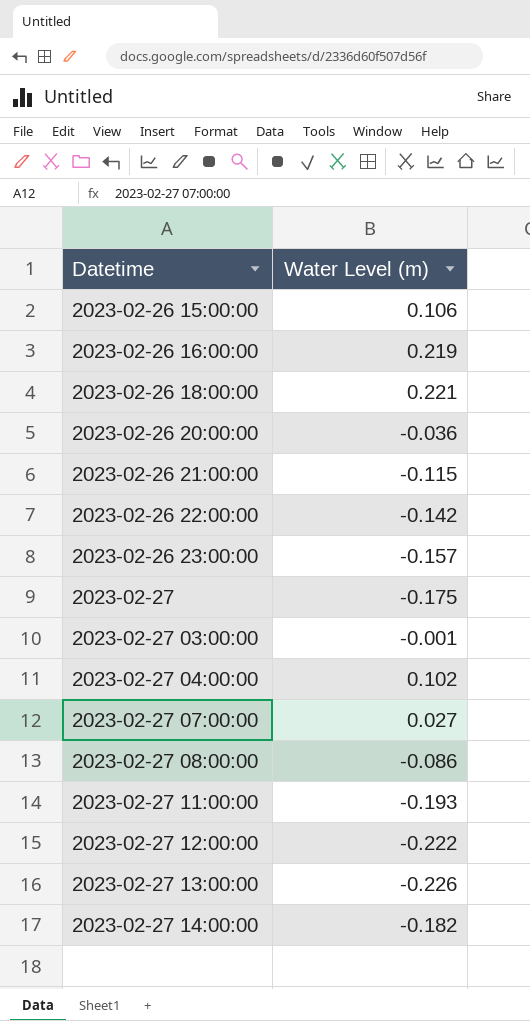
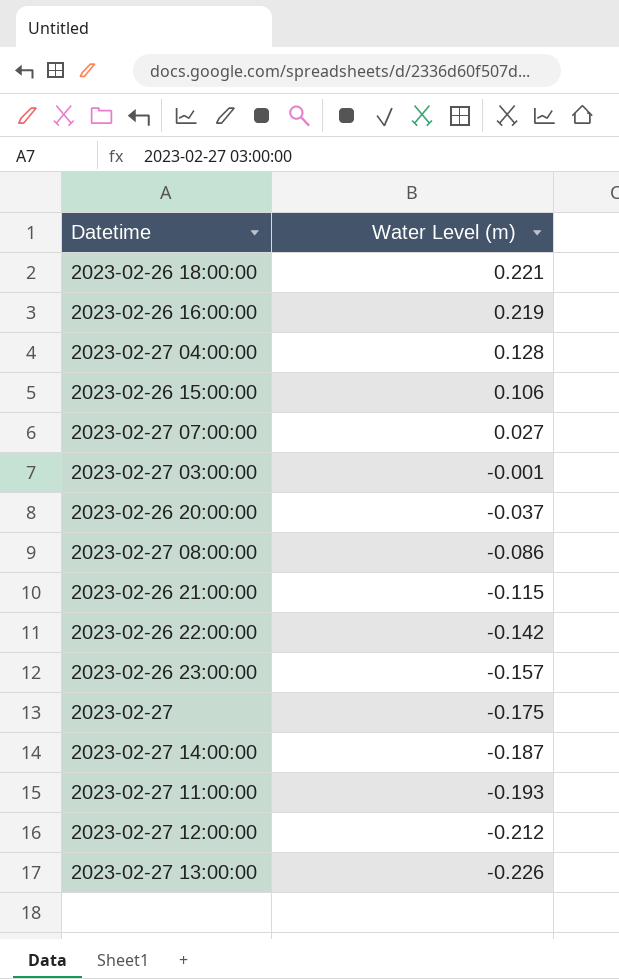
row order: Datetime ascending -> Water Level (m) descending
2023-02-27 04:00:00 | Water Level (m): 0.102 -> 0.128
2023-02-26 20:00:00 | Water Level (m): -0.036 -> -0.037
2023-02-27 14:00:00 | Water Level (m): -0.182 -> -0.187
2023-02-27 12:00:00 | Water Level (m): -0.222 -> -0.212

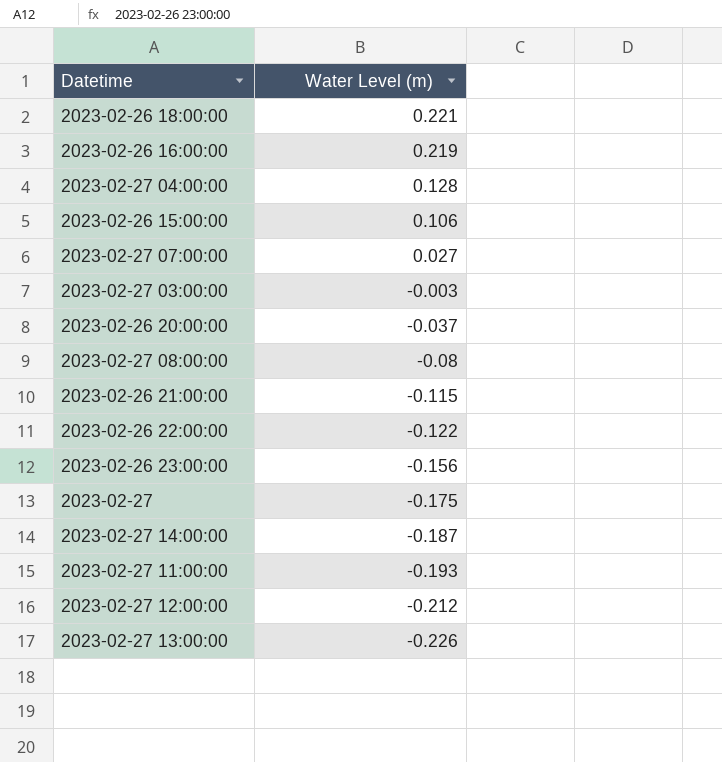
2023-02-27 03:00:00 | Water Level (m): -0.001 -> -0.003
2023-02-27 08:00:00 | Water Level (m): -0.086 -> -0.08
2023-02-26 22:00:00 | Water Level (m): -0.142 -> -0.122
2023-02-26 23:00:00 | Water Level (m): -0.157 -> -0.156

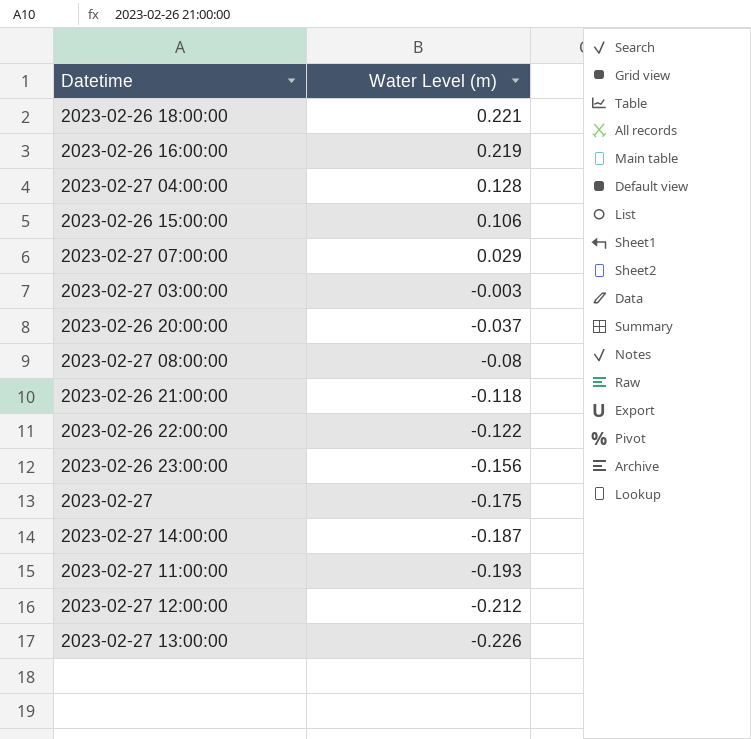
2023-02-27 07:00:00 | Water Level (m): 0.027 -> 0.029
2023-02-26 21:00:00 | Water Level (m): -0.115 -> -0.118

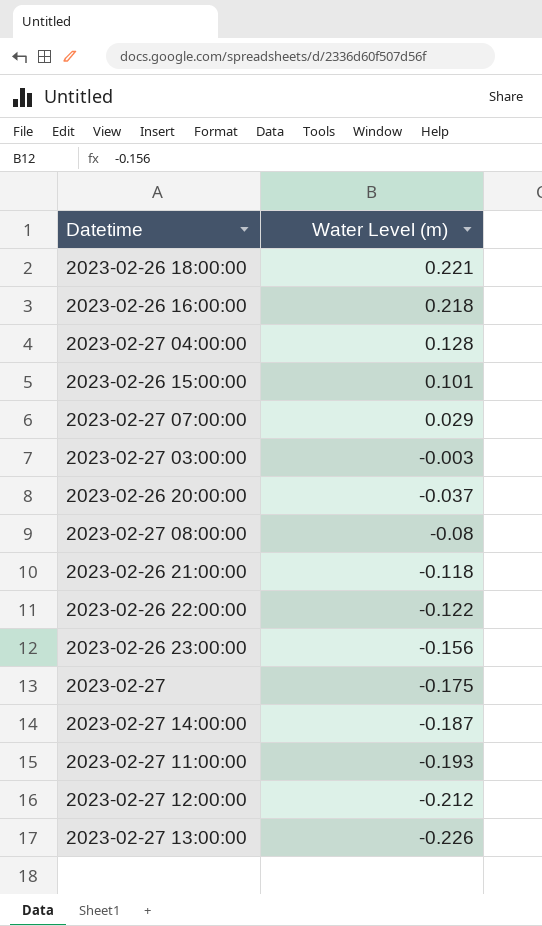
2023-02-26 16:00:00 | Water Level (m): 0.219 -> 0.218
2023-02-26 15:00:00 | Water Level (m): 0.106 -> 0.101

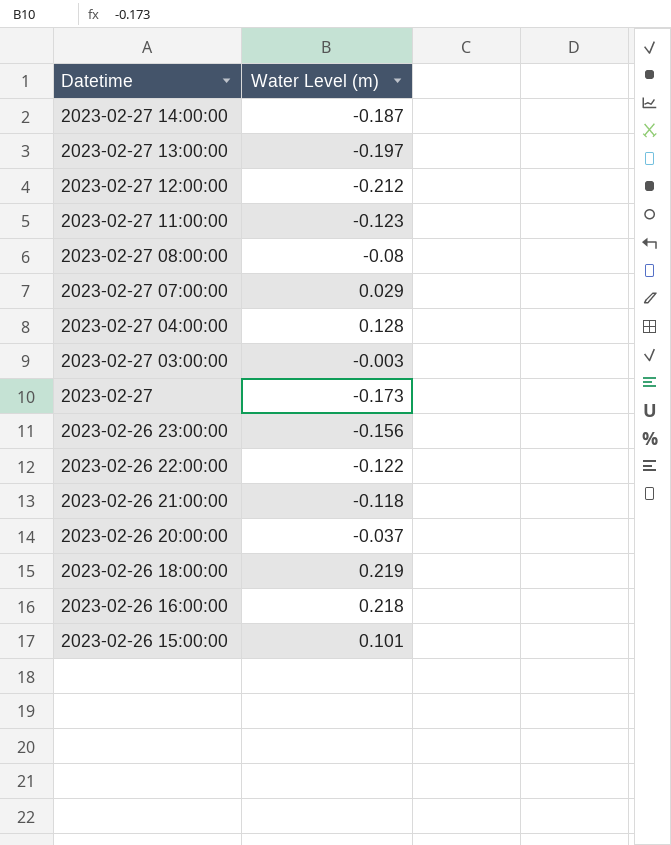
row order: Water Level (m) descending -> Datetime descending
2023-02-27 13:00:00 | Water Level (m): -0.226 -> -0.197
2023-02-27 11:00:00 | Water Level (m): -0.193 -> -0.123
2023-02-27 | Water Level (m): -0.175 -> -0.173
2023-02-26 18:00:00 | Water Level (m): 0.221 -> 0.219

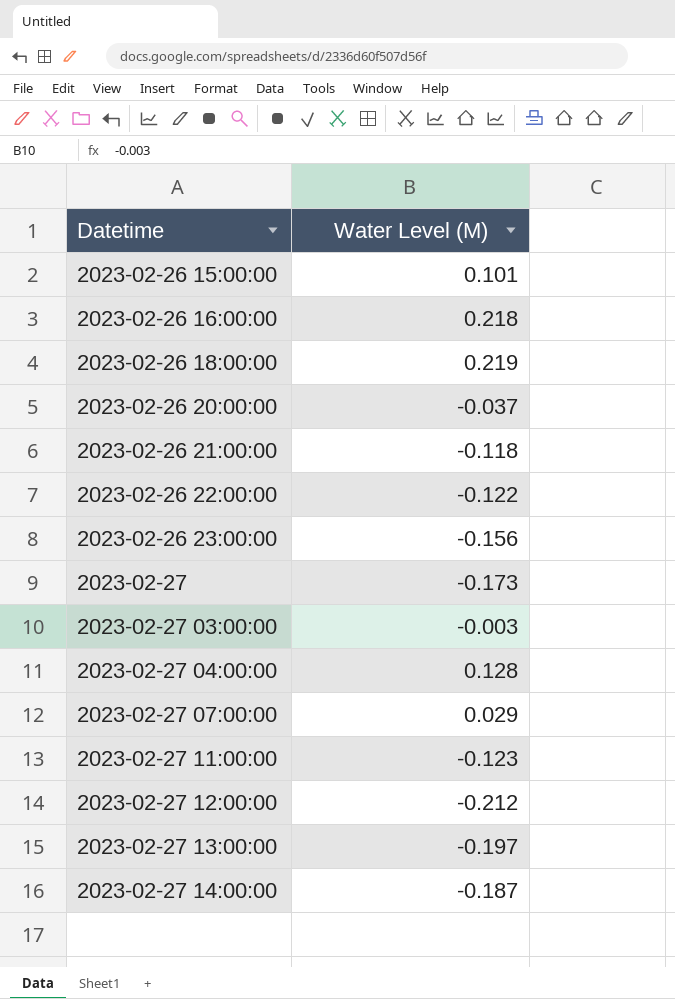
row order: Datetime descending -> Datetime ascending
column name: Water Level (m) -> Water Level (M)
row 2023-02-27 08:00:00: -0.08 -> none

